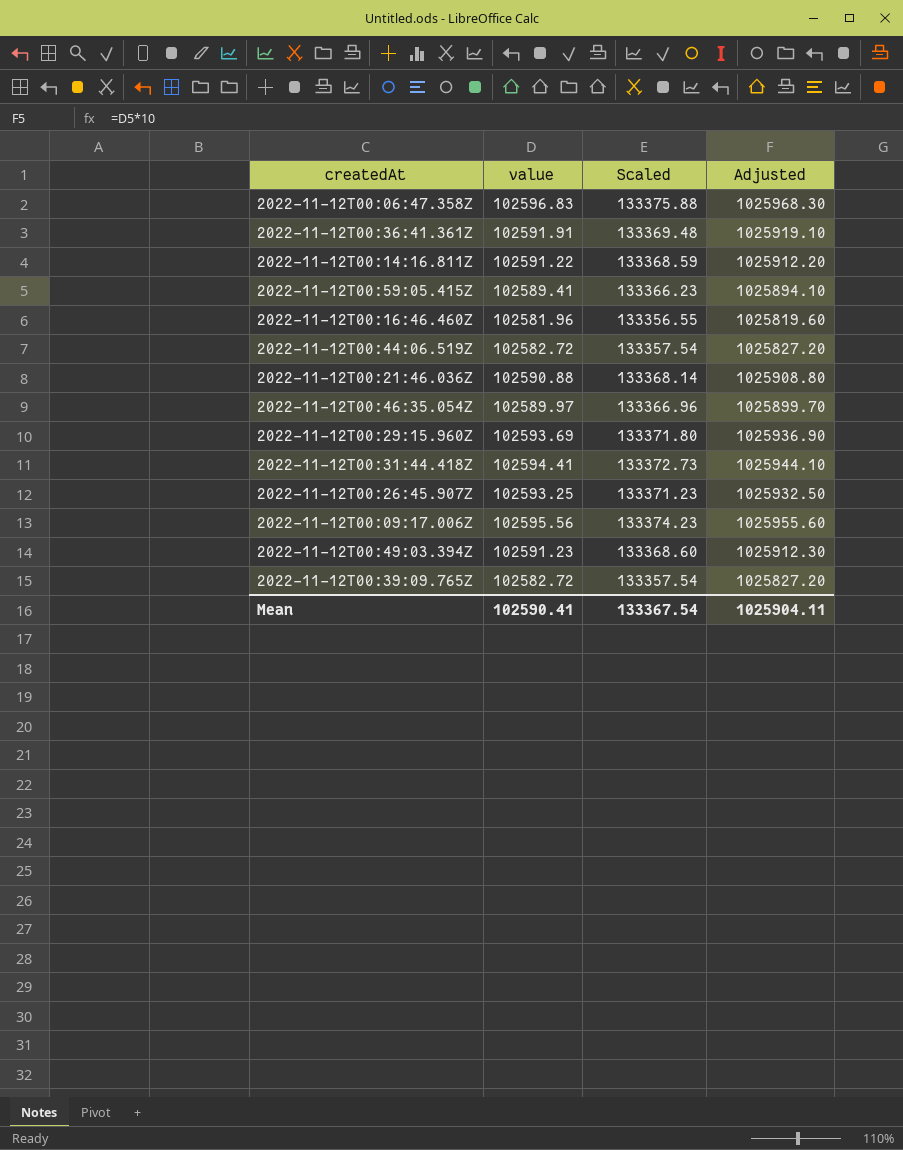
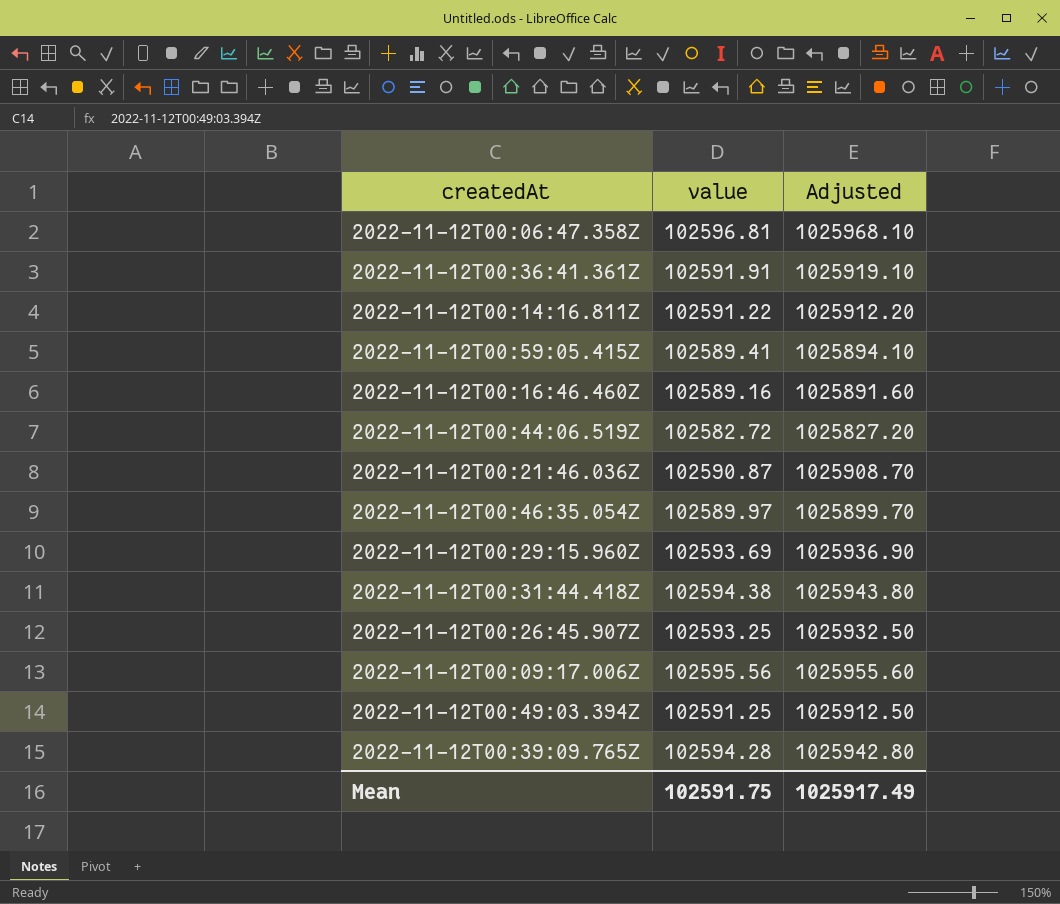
column Scaled | formula: [value] * 1.3 -> none
2022-11-12T00:06:47.358Z | value: 102596.83 -> 102596.81
2022-11-12T00:06:47.358Z | Adjusted: 1025968.30 -> 1025968.10
2022-11-12T00:16:46.460Z | value: 102581.96 -> 102589.16
2022-11-12T00:16:46.460Z | Adjusted: 1025819.60 -> 1025891.60
2022-11-12T00:21:46.036Z | value: 102590.88 -> 102590.87
2022-11-12T00:21:46.036Z | Adjusted: 1025908.80 -> 1025908.70
2022-11-12T00:31:44.418Z | value: 102594.41 -> 102594.38
2022-11-12T00:31:44.418Z | Adjusted: 1025944.10 -> 1025943.80
2022-11-12T00:49:03.394Z | value: 102591.23 -> 102591.25
2022-11-12T00:49:03.394Z | Adjusted: 1025912.30 -> 1025912.50
2022-11-12T00:39:09.765Z | value: 102582.72 -> 102594.28
2022-11-12T00:39:09.765Z | Adjusted: 1025827.20 -> 1025942.80
Mean | value: 102590.41 -> 102591.75
Mean | Adjusted: 1025904.11 -> 1025917.49

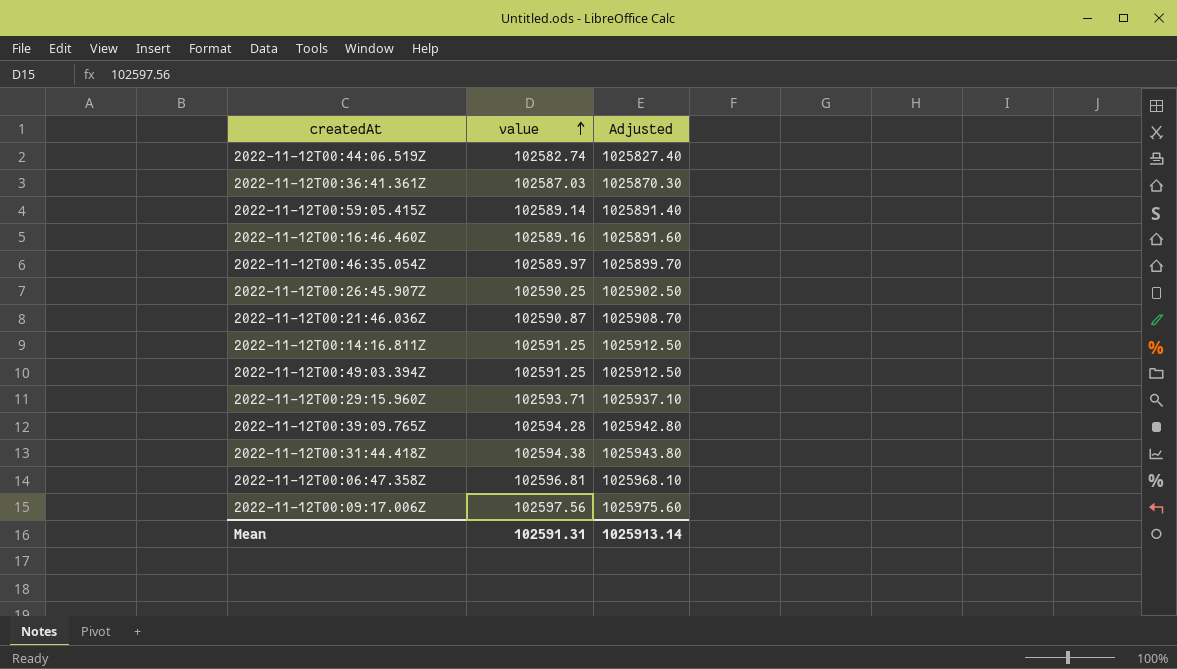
row order: none -> value ascending
2022-11-12T00:44:06.519Z | value: 102582.72 -> 102582.74
2022-11-12T00:44:06.519Z | Adjusted: 1025827.20 -> 1025827.40
2022-11-12T00:36:41.361Z | value: 102591.91 -> 102587.03
2022-11-12T00:36:41.361Z | Adjusted: 1025919.10 -> 1025870.30
2022-11-12T00:59:05.415Z | value: 102589.41 -> 102589.14
2022-11-12T00:59:05.415Z | Adjusted: 1025894.10 -> 1025891.40
2022-11-12T00:26:45.907Z | value: 102593.25 -> 102590.25
2022-11-12T00:26:45.907Z | Adjusted: 1025932.50 -> 1025902.50
2022-11-12T00:14:16.811Z | value: 102591.22 -> 102591.25
2022-11-12T00:14:16.811Z | Adjusted: 1025912.20 -> 1025912.50
2022-11-12T00:29:15.960Z | value: 102593.69 -> 102593.71
2022-11-12T00:29:15.960Z | Adjusted: 1025936.90 -> 1025937.10
2022-11-12T00:09:17.006Z | value: 102595.56 -> 102597.56
2022-11-12T00:09:17.006Z | Adjusted: 1025955.60 -> 1025975.60
Mean | value: 102591.75 -> 102591.31
Mean | Adjusted: 1025917.49 -> 1025913.14

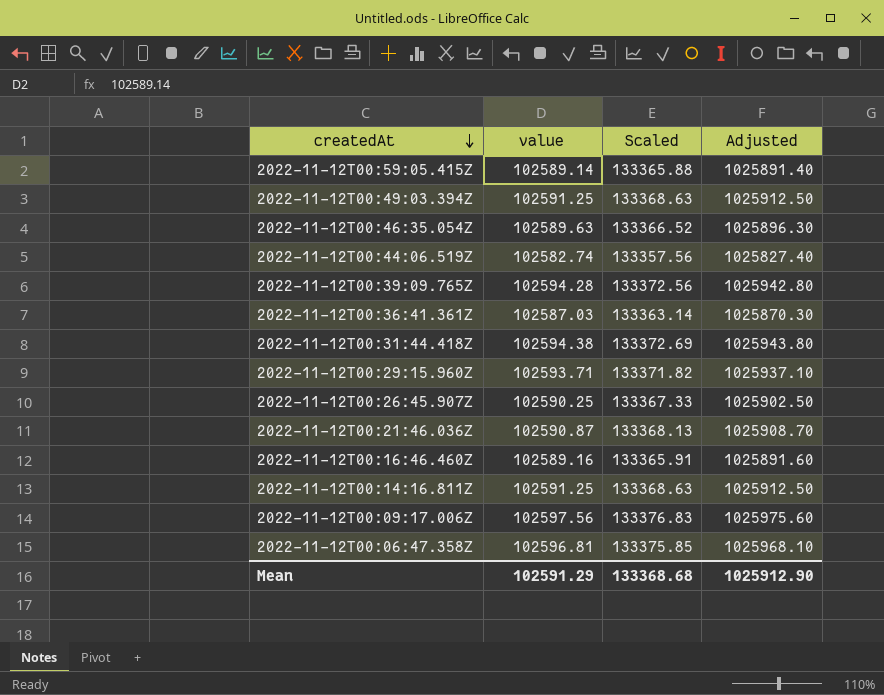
row order: value ascending -> createdAt descending
column Scaled | formula: none -> [value] * 1.3
2022-11-12T00:46:35.054Z | value: 102589.97 -> 102589.63
2022-11-12T00:46:35.054Z | Adjusted: 1025899.70 -> 1025896.30
Mean | value: 102591.31 -> 102591.29
Mean | Adjusted: 1025913.14 -> 1025912.90

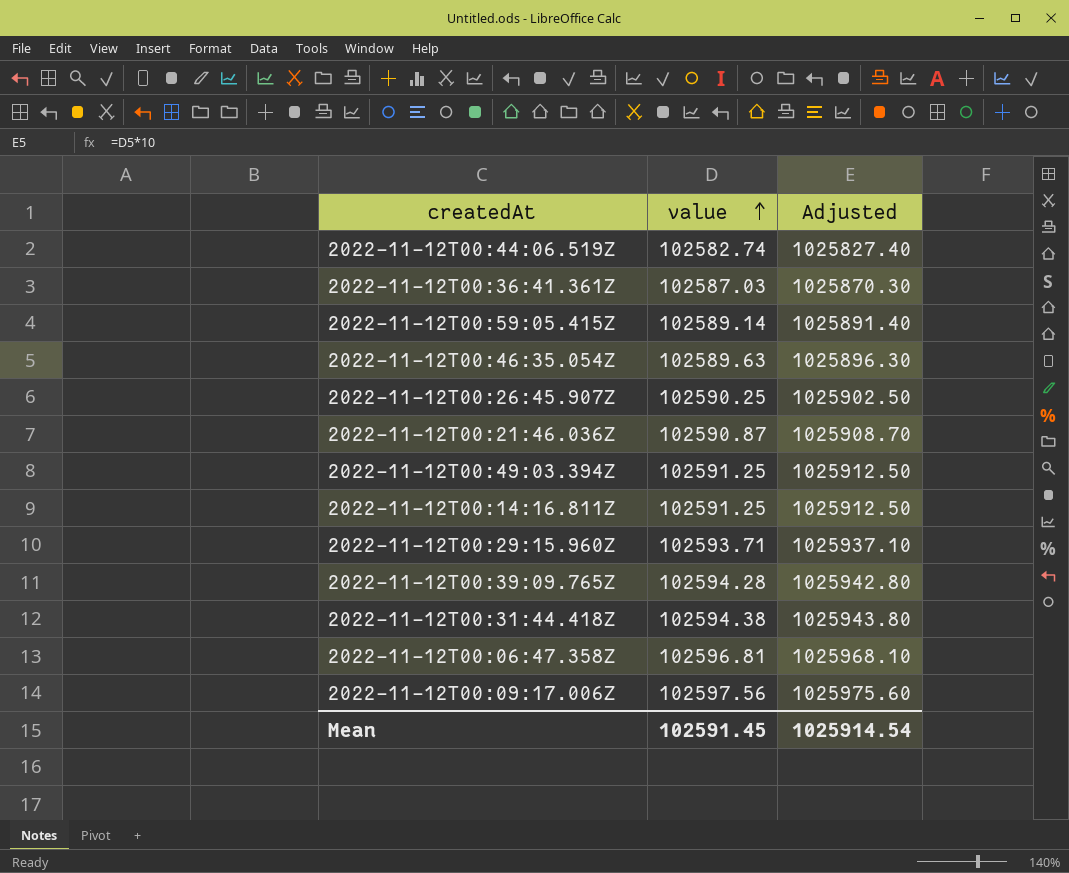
row order: createdAt descending -> value ascending
column Scaled | formula: [value] * 1.3 -> none
row 2022-11-12T00:16:46.460Z: 102589.16 | 133365.91 | 1025891.60 -> none
Mean | value: 102591.29 -> 102591.45
Mean | Adjusted: 1025912.90 -> 1025914.54

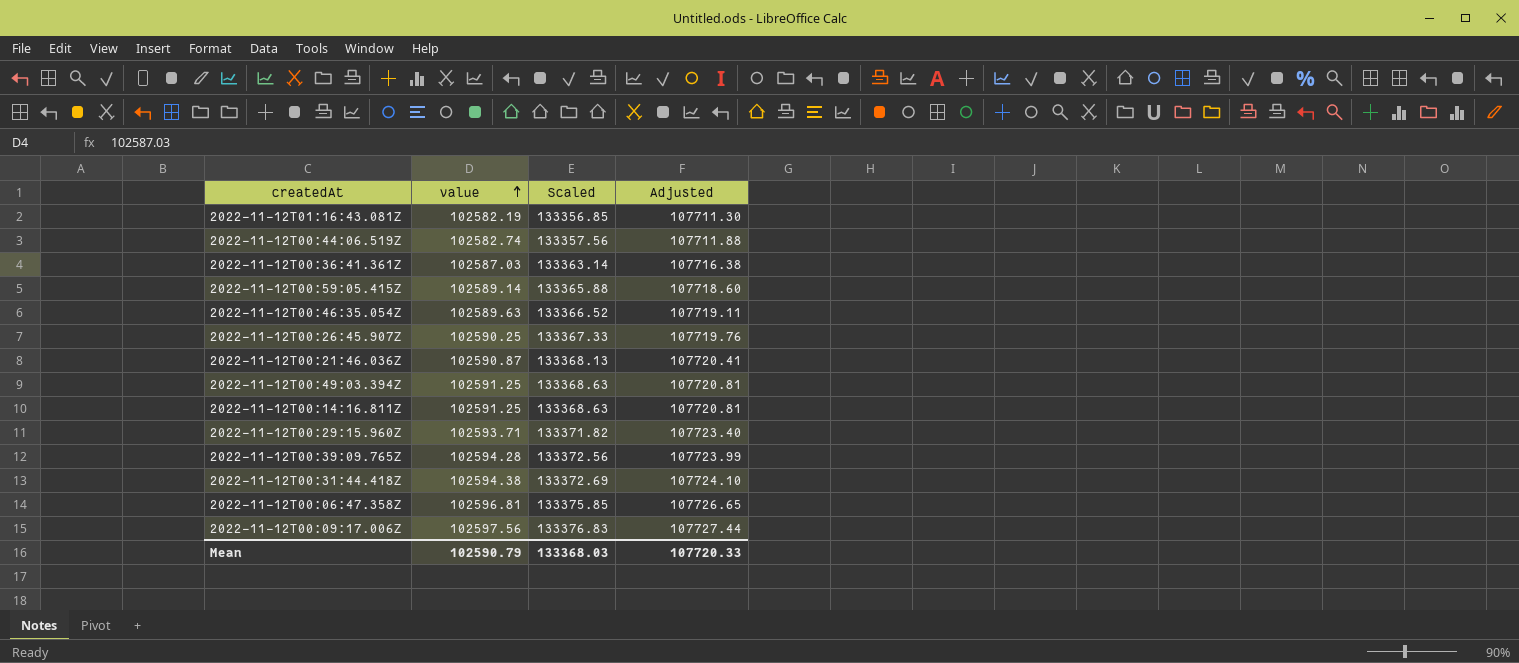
column Scaled | formula: none -> [value] * 1.3
column Adjusted | formula: [value] * 10 -> [value] * 1.05
row 2022-11-12T01:16:43.081Z: none -> 102582.19 | 133356.85 | 107711.30
Mean | value: 102591.45 -> 102590.79
Mean | Adjusted: 1025914.54 -> 107720.33

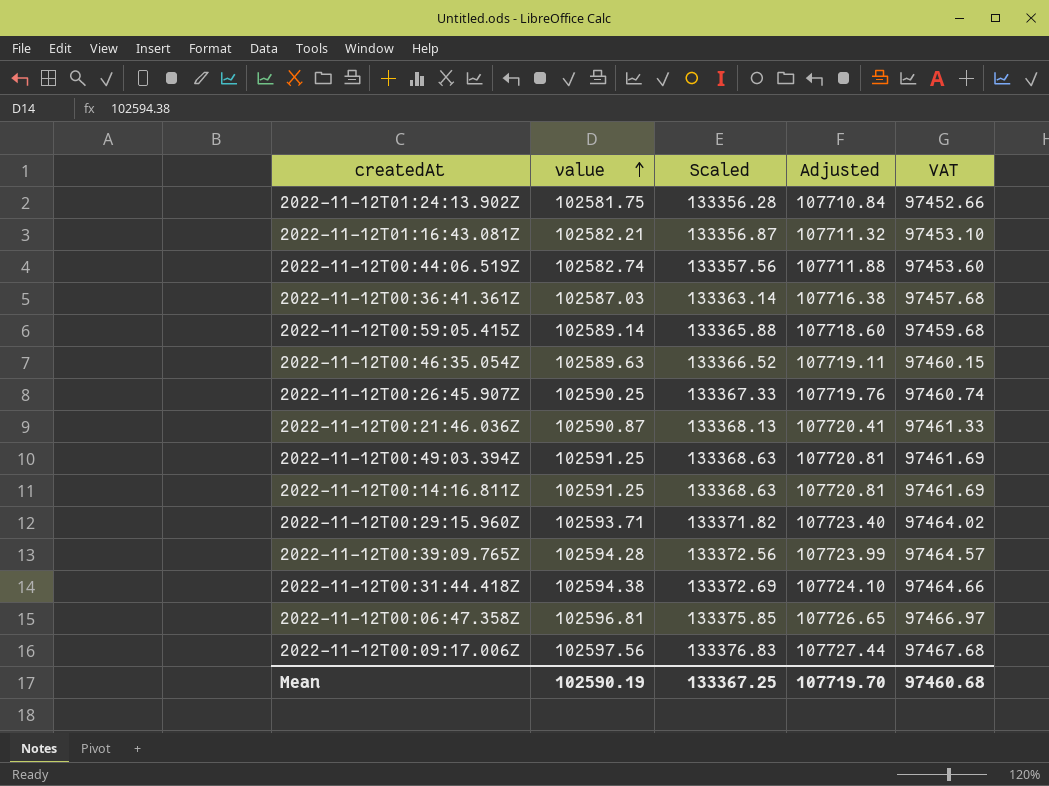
column VAT | formula: none -> [value] * 0.95
row 2022-11-12T01:24:13.902Z: none -> 102581.75 | 133356.28 | 107710.84 | 97452.66
2022-11-12T01:16:43.081Z | value: 102582.19 -> 102582.21
2022-11-12T01:16:43.081Z | Scaled: 133356.85 -> 133356.87
2022-11-12T01:16:43.081Z | Adjusted: 107711.30 -> 107711.32
Mean | value: 102590.79 -> 102590.19
Mean | Scaled: 133368.03 -> 133367.25
Mean | Adjusted: 107720.33 -> 107719.70

